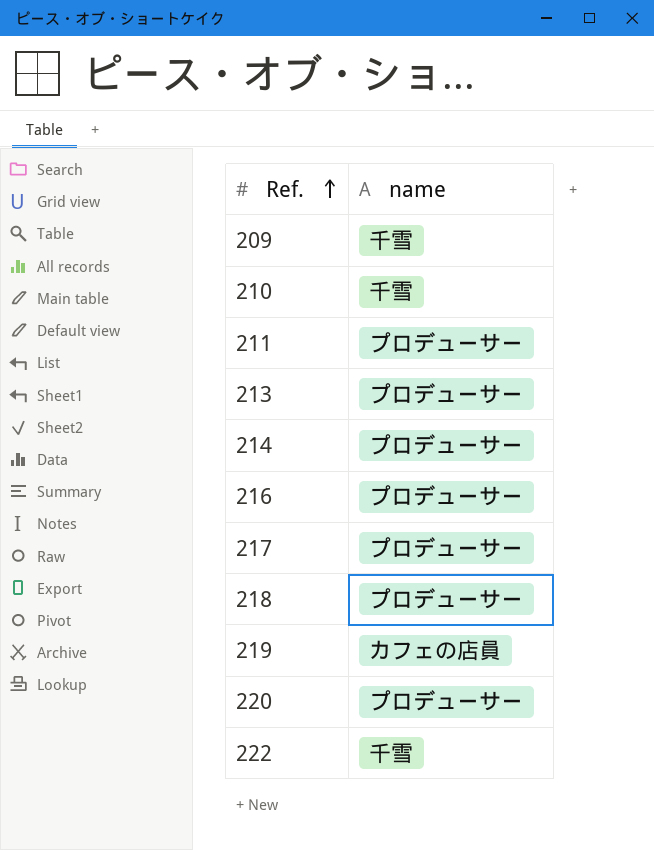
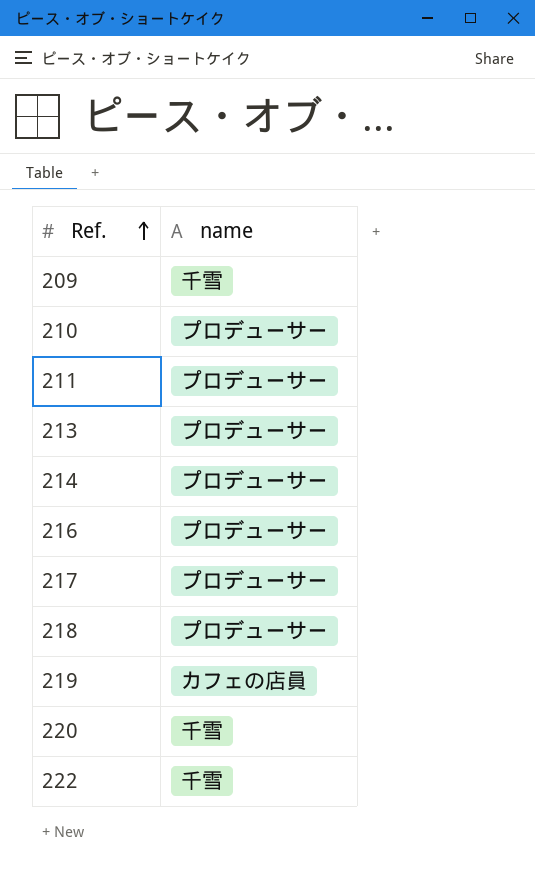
210 | name: 千雪 -> プロデューサー
220 | name: プロデューサー -> 千雪

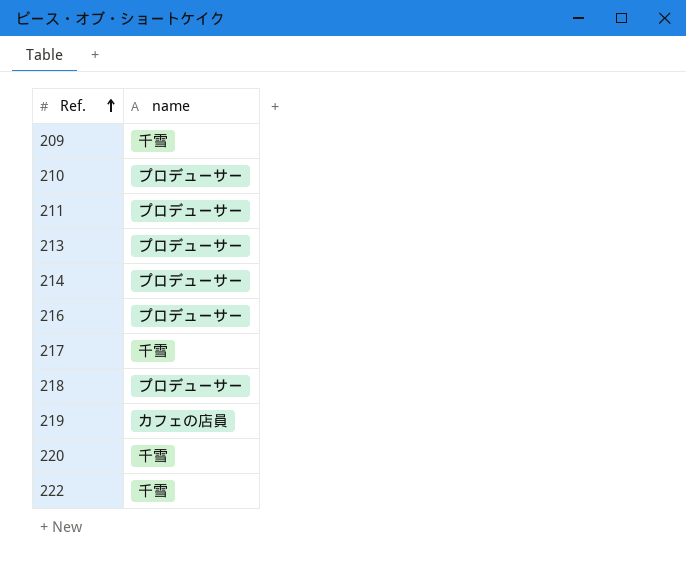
217 | name: プロデューサー -> 千雪

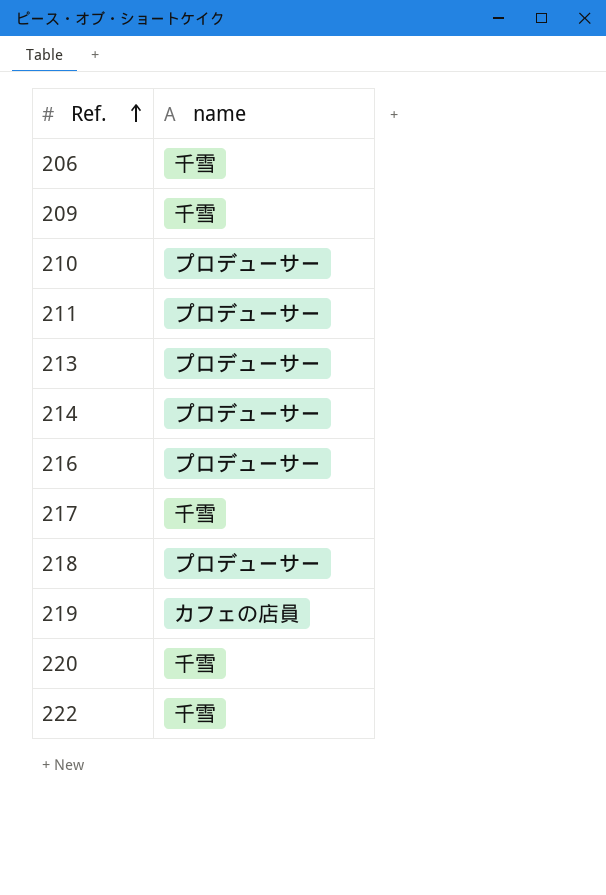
row 206: none -> 千雪

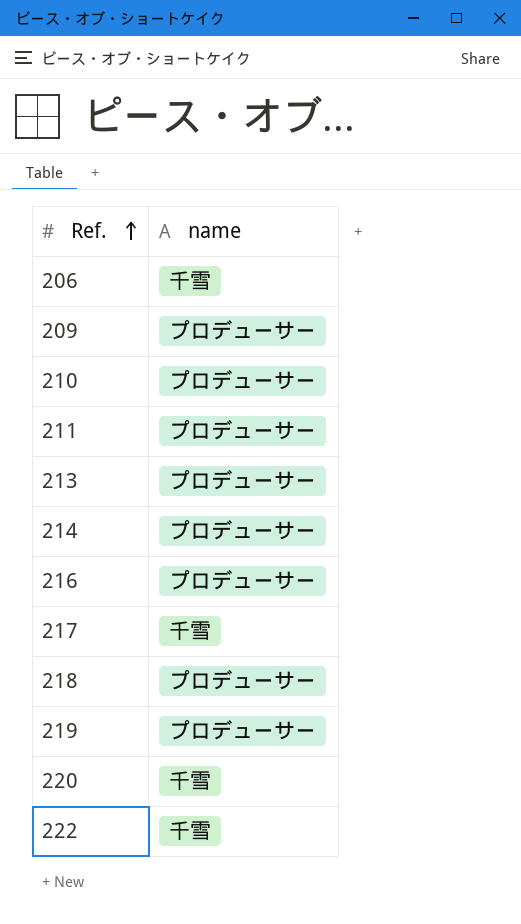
209 | name: 千雪 -> プロデューサー
219 | name: カフェの店員 -> プロデューサー

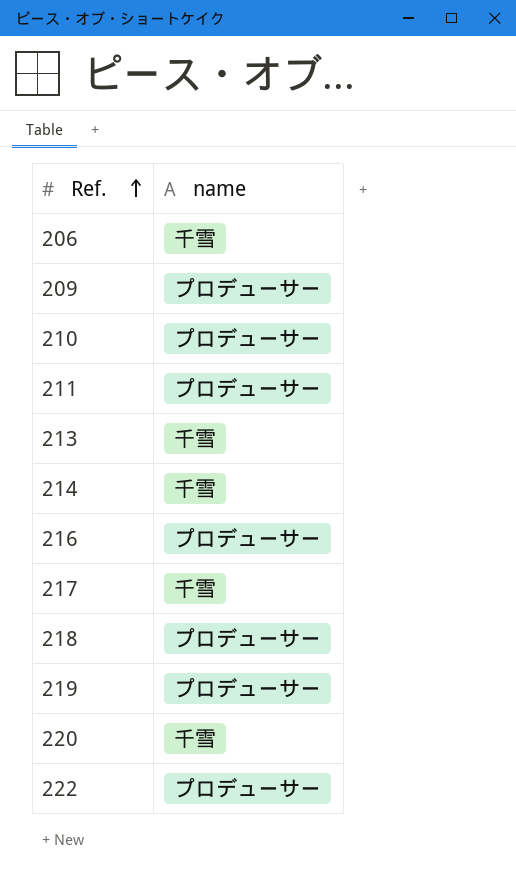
213 | name: プロデューサー -> 千雪
214 | name: プロデューサー -> 千雪
222 | name: 千雪 -> プロデューサー

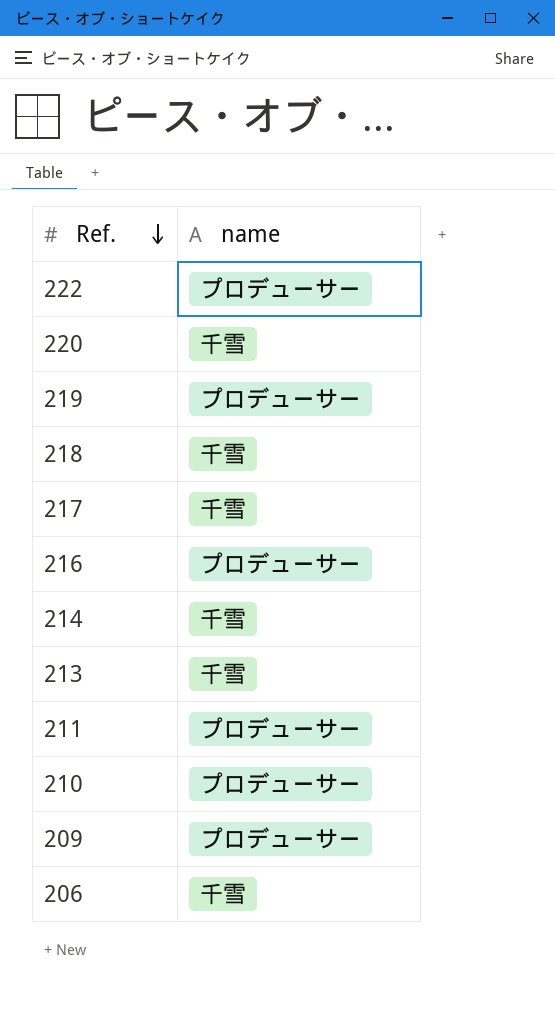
row order: Ref. ascending -> Ref. descending
218 | name: プロデューサー -> 千雪

